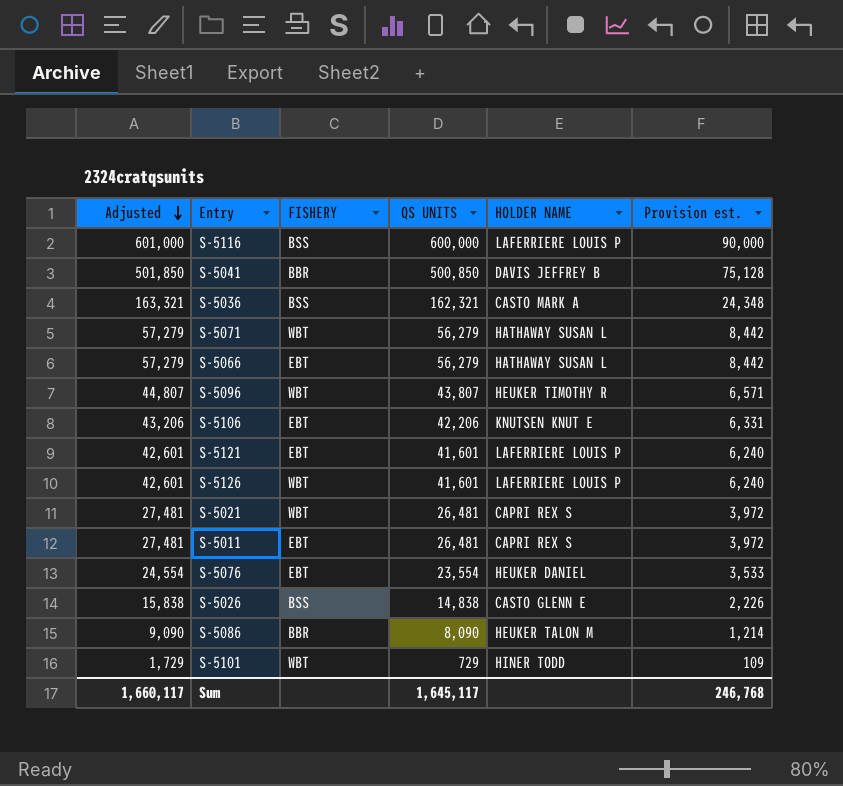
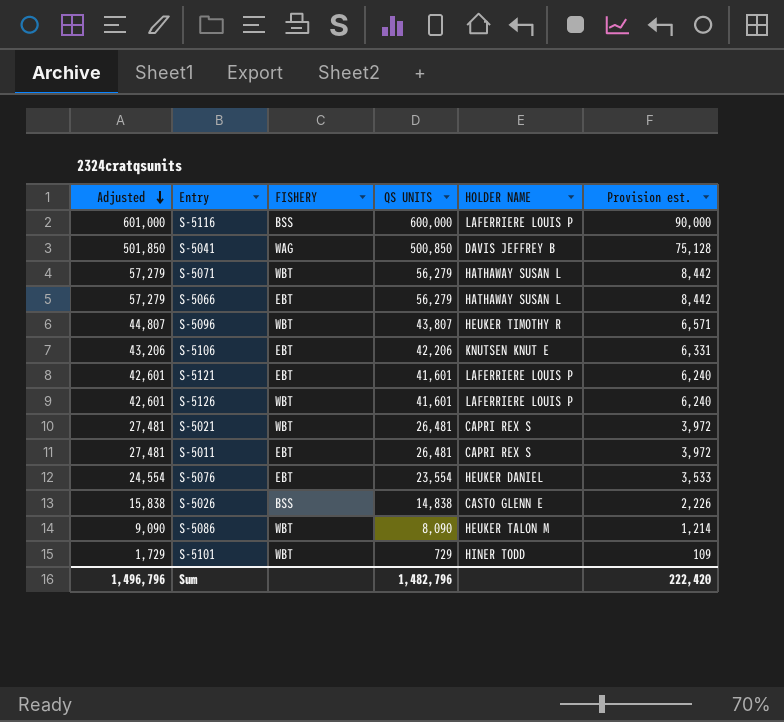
row S-5036: 163,321 | BSS | 162,321 | CASTO MARK A | 24,348 -> none
S-5041 | FISHERY: BBR -> WAG
S-5086 | FISHERY: BBR -> WBT
Sum | Adjusted: 1,660,117 -> 1,496,796
Sum | QS UNITS: 1,645,117 -> 1,482,796
Sum | Provision est.: 246,768 -> 222,420

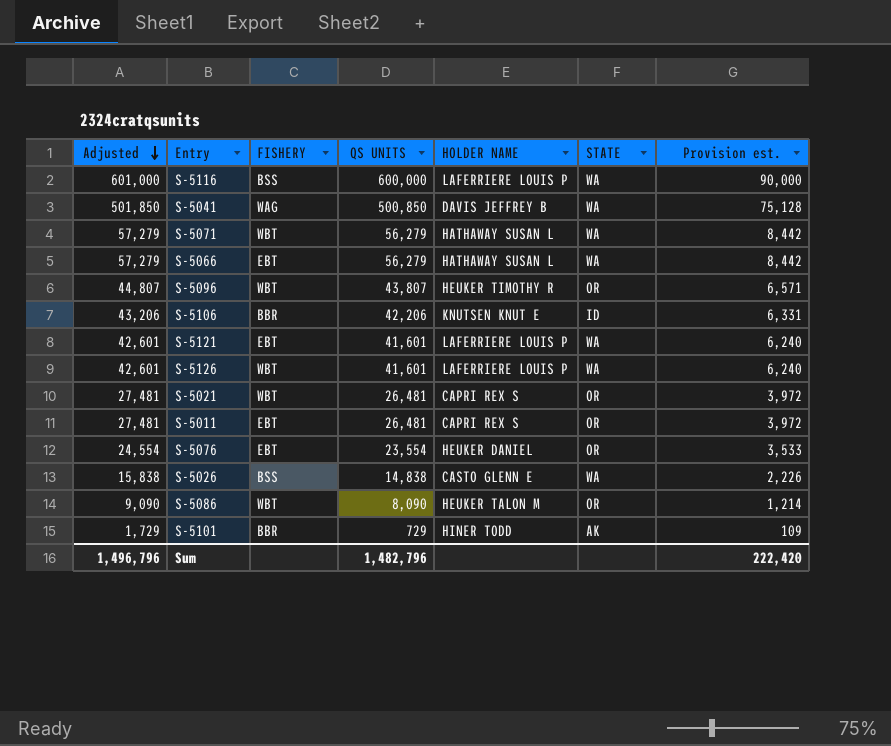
column STATE | position: none -> 6
S-5106 | FISHERY: EBT -> BBR
S-5101 | FISHERY: WBT -> BBR

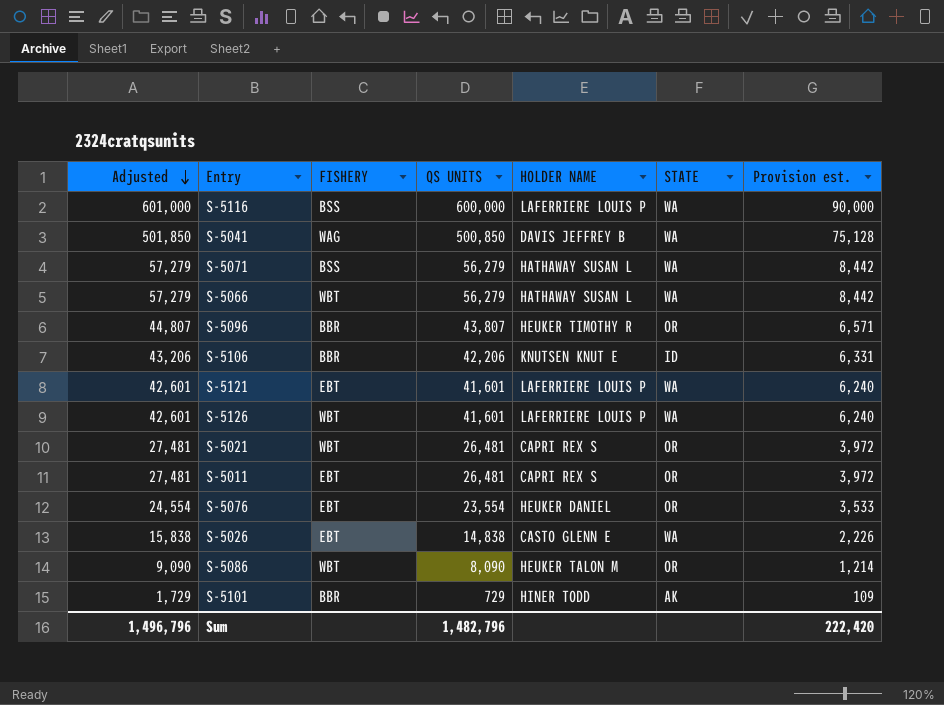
S-5071 | FISHERY: WBT -> BSS
S-5066 | FISHERY: EBT -> WBT
S-5096 | FISHERY: WBT -> BBR
S-5026 | FISHERY: BSS -> EBT

